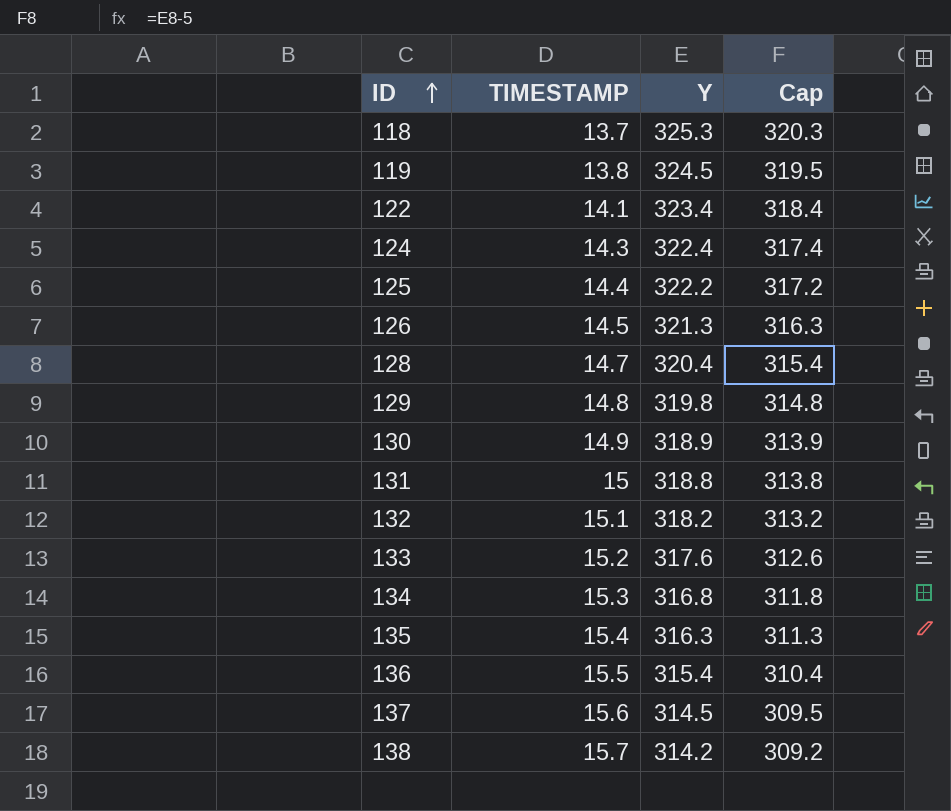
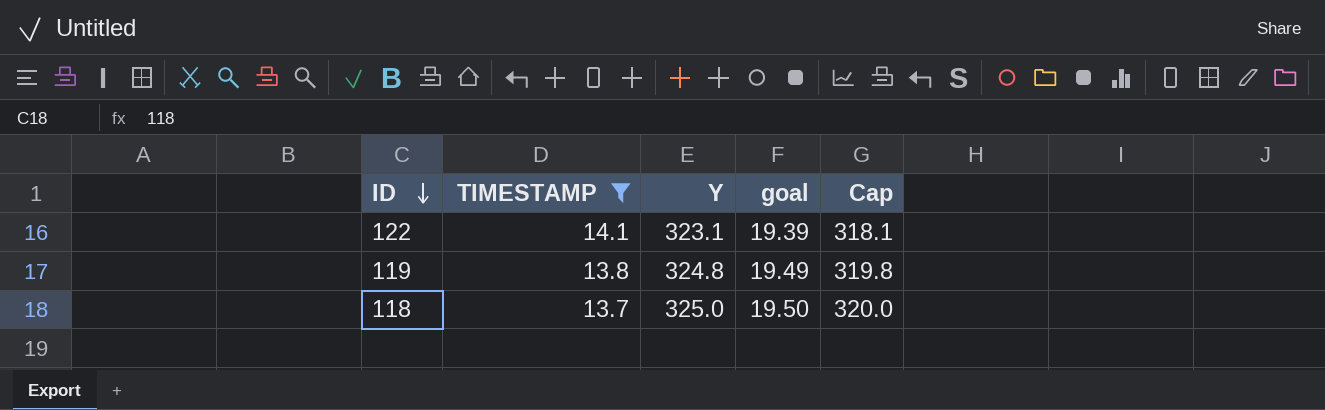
filter: none -> TIMESTAMP <= 14.1
row order: ID ascending -> ID descending
column goal | formula: none -> [Y] * 0.06
122 | Y: 323.4 -> 323.1
122 | Cap: 318.4 -> 318.1
119 | Y: 324.5 -> 324.8
119 | Cap: 319.5 -> 319.8
118 | Y: 325.3 -> 325.0
118 | Cap: 320.3 -> 320.0

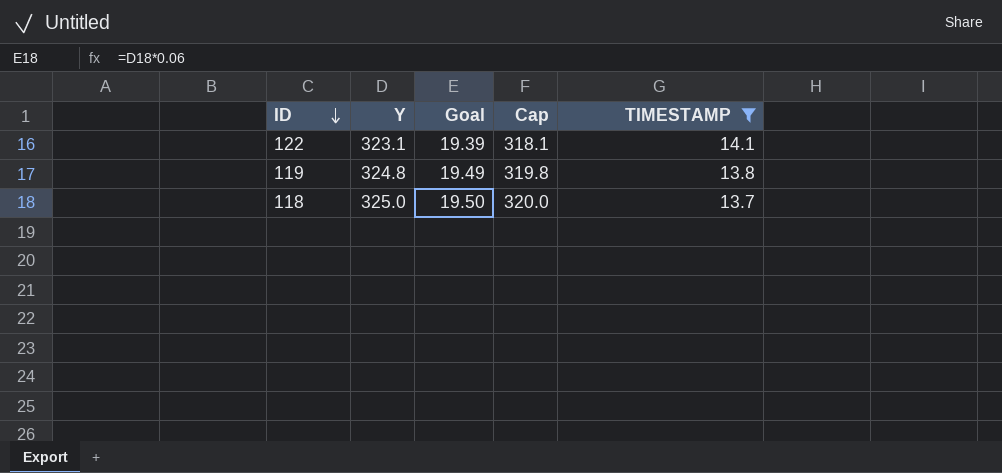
column name: goal -> Goal
column TIMESTAMP | position: 2 -> 5

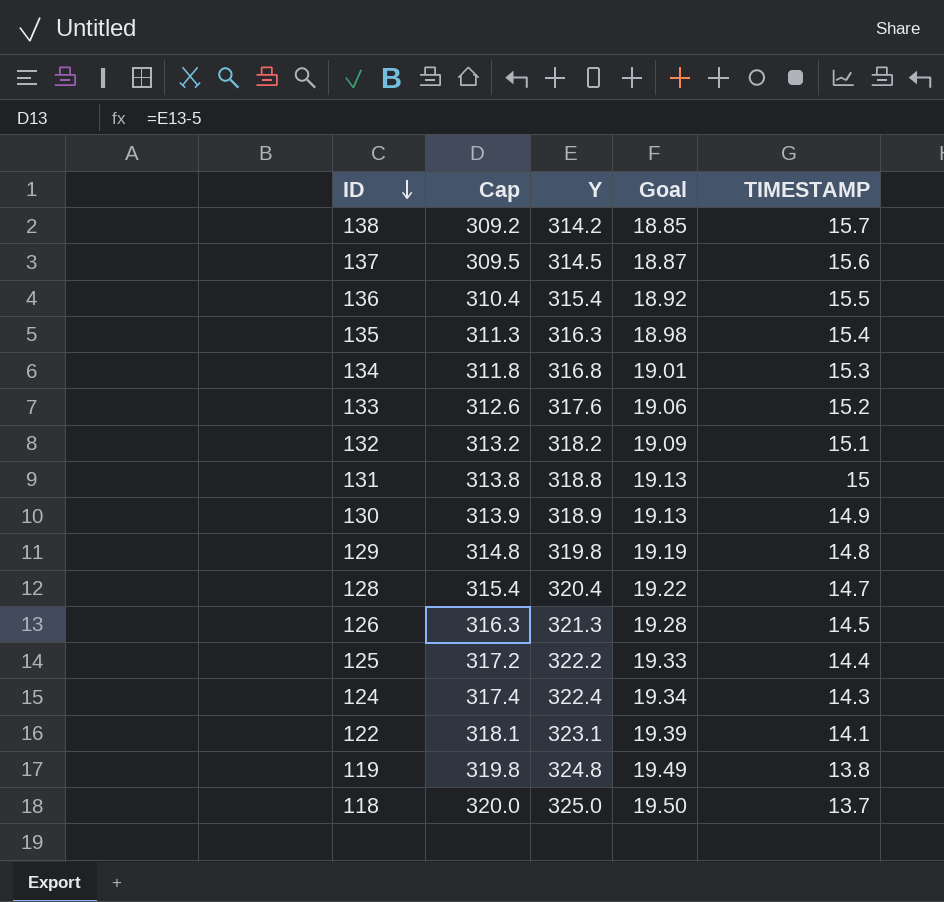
filter: TIMESTAMP <= 14.1 -> none
column Cap | position: 4 -> 2

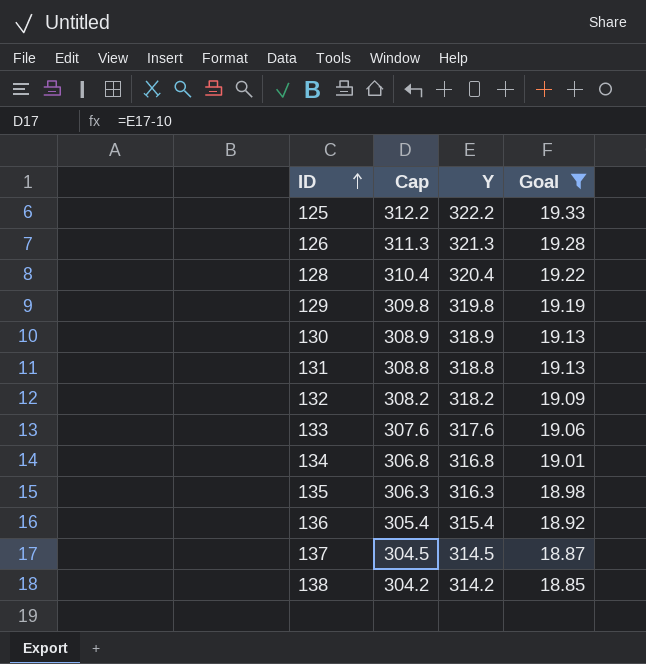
filter: none -> Goal <= 19.33
row order: ID descending -> ID ascending
column TIMESTAMP | position: 5 -> none
column Cap | formula: [Y] - 5 -> [Y] - 10

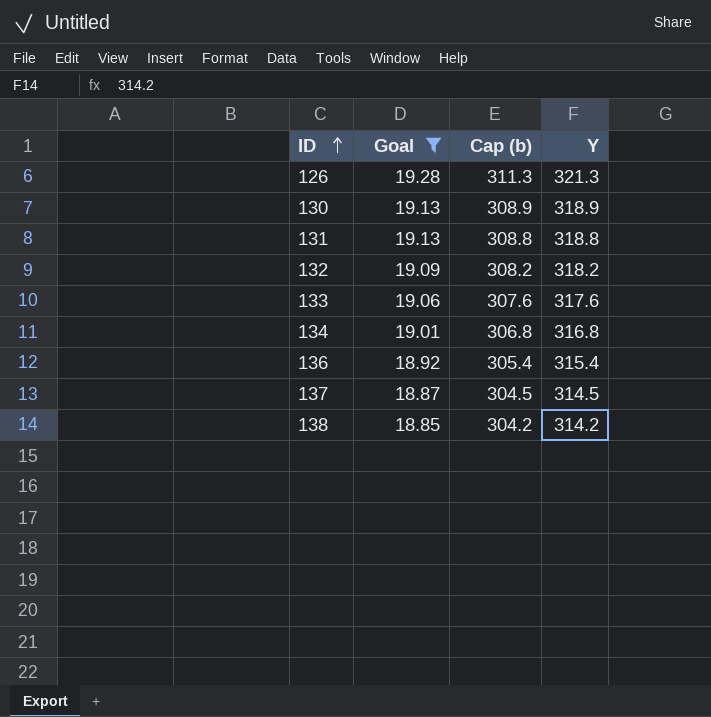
column Goal | position: 4 -> 2
column name: Cap -> Cap (b)
row 125: 312.2 | 322.2 | 19.33 -> none
row 128: 310.4 | 320.4 | 19.22 -> none
row 129: 309.8 | 319.8 | 19.19 -> none
row 135: 306.3 | 316.3 | 18.98 -> none

